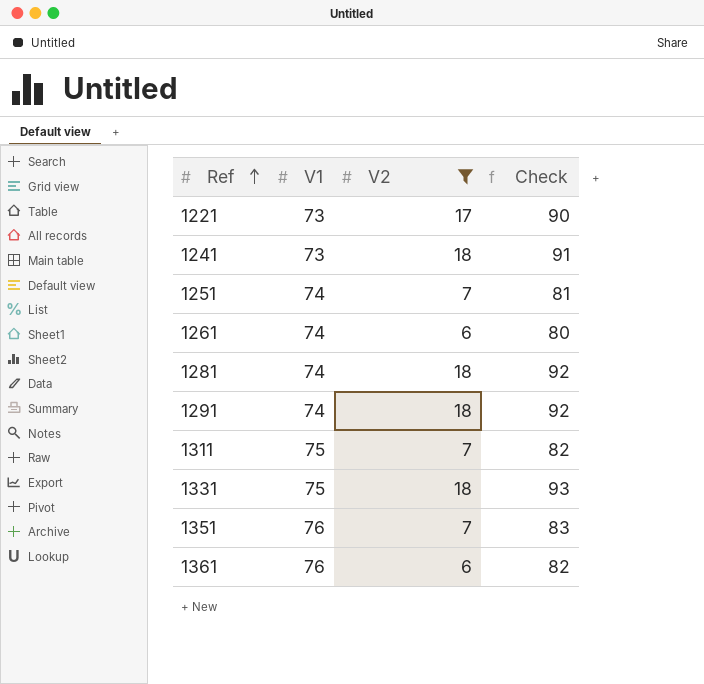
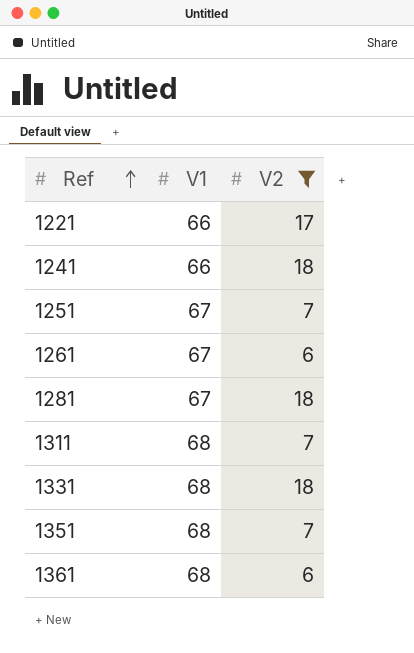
column Check | formula: [V1] + [V2] -> none
row 1291: 74 | 18 | 92 -> none
1221 | V1: 73 -> 66
1241 | V1: 73 -> 66
1251 | V1: 74 -> 67
1261 | V1: 74 -> 67
1281 | V1: 74 -> 67
1311 | V1: 75 -> 68
1331 | V1: 75 -> 68
1351 | V1: 76 -> 68
1361 | V1: 76 -> 68

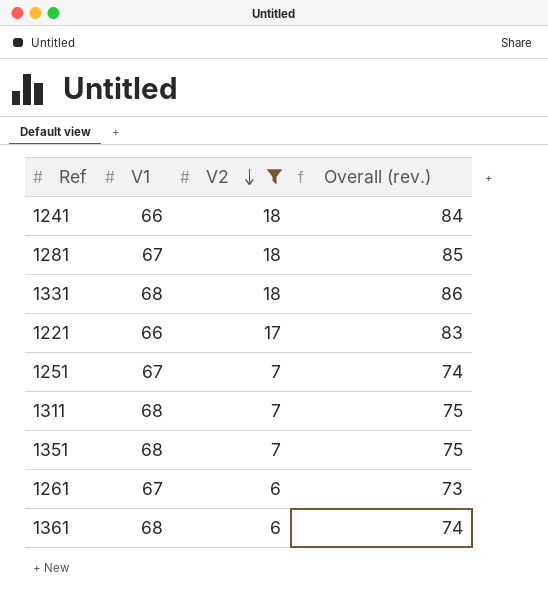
row order: Ref ascending -> V2 descending
column Overall (rev.) | formula: none -> [V1] + [V2]

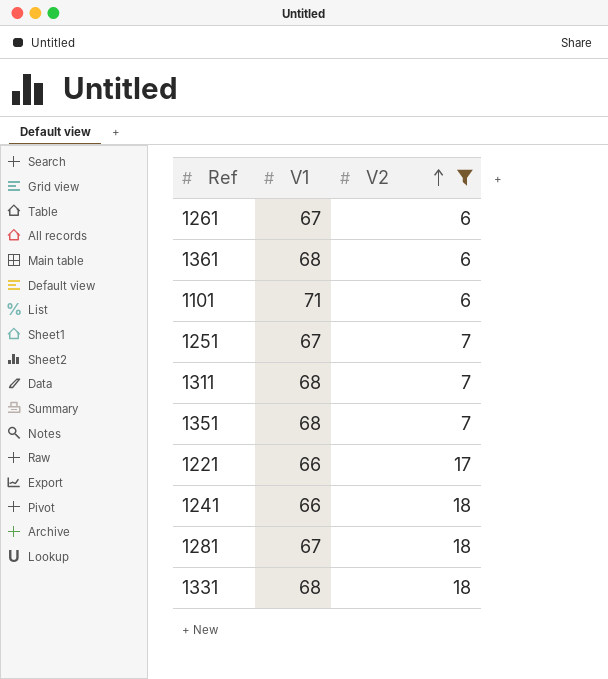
row order: V2 descending -> V2 ascending
column Overall (rev.) | formula: [V1] + [V2] -> none
row 1101: none -> 71 | 6

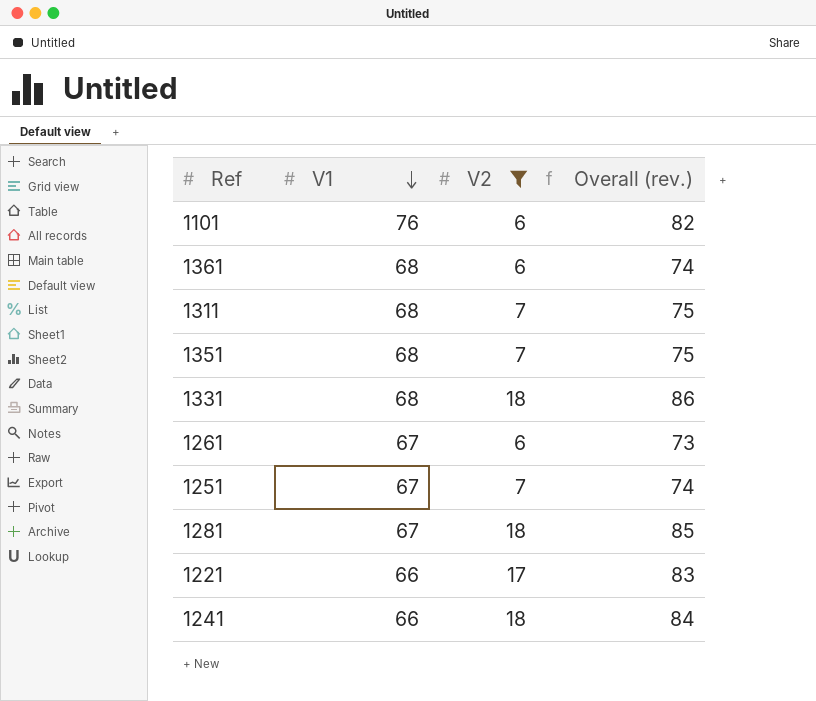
row order: V2 ascending -> V1 descending
column Overall (rev.) | formula: none -> [V1] + [V2]
1101 | V1: 71 -> 76

